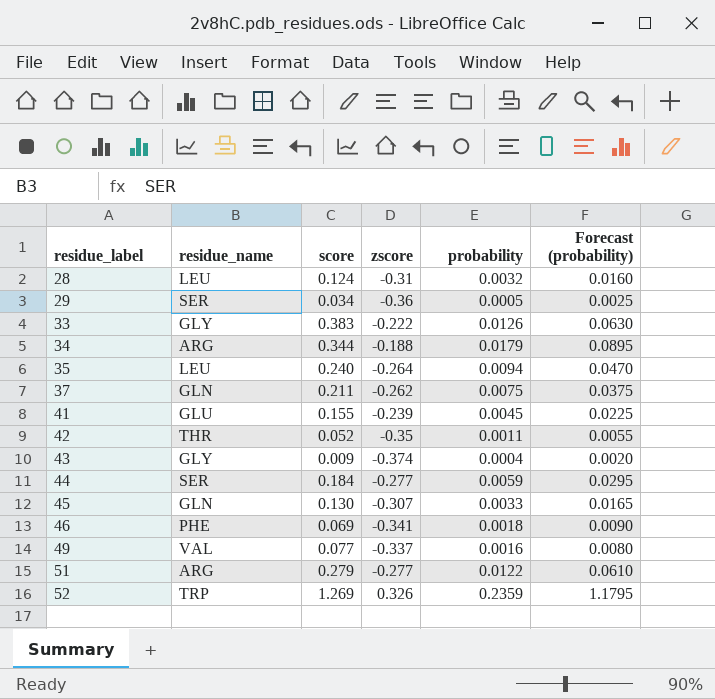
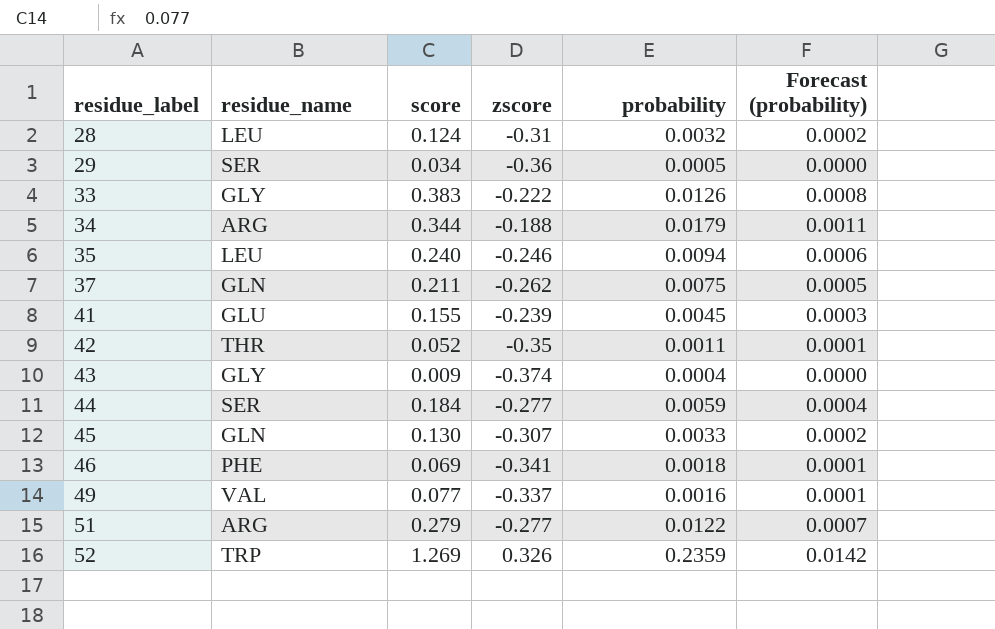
column Forecast (probability) | formula: [probability] * 5 -> [probability] * 0.06
35 | zscore: -0.264 -> -0.246

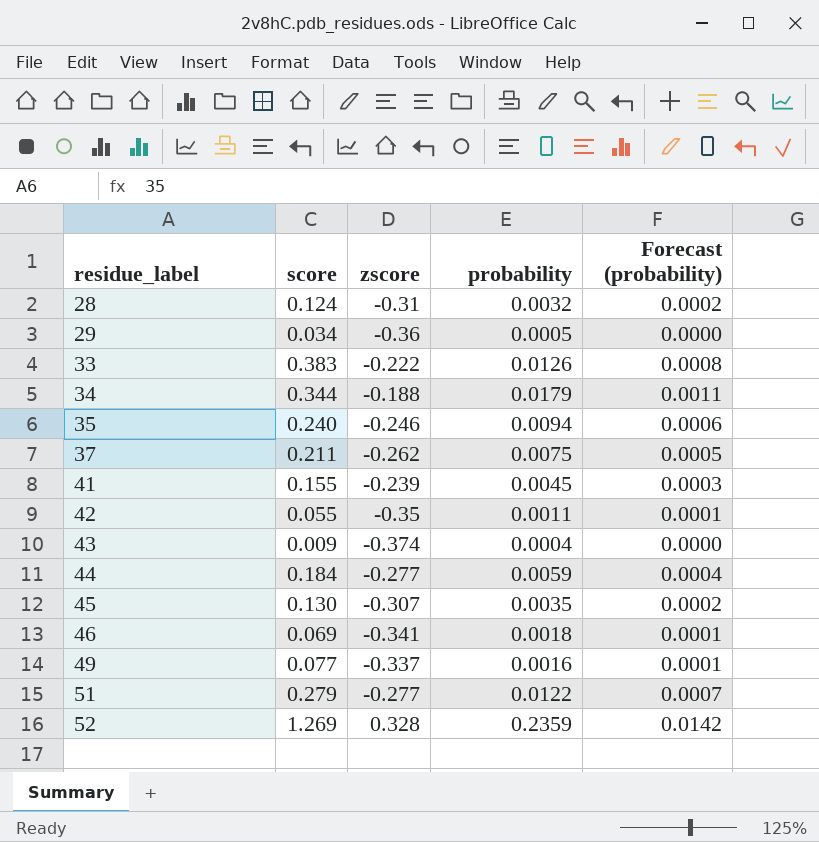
column residue_name | position: 2 -> none
42 | score: 0.052 -> 0.055
45 | probability: 0.0033 -> 0.0035
52 | zscore: 0.326 -> 0.328

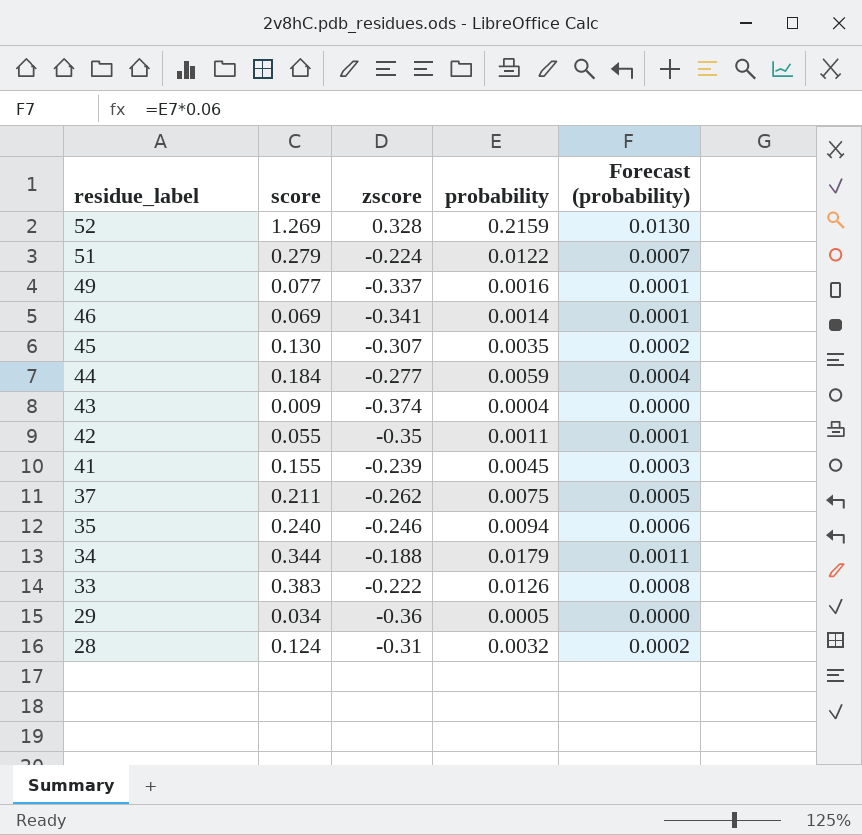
row order: residue_label ascending -> residue_label descending
52 | probability: 0.2359 -> 0.2159
52 | Forecast (probability): 0.0142 -> 0.0130
51 | zscore: -0.277 -> -0.224
46 | probability: 0.0018 -> 0.0014

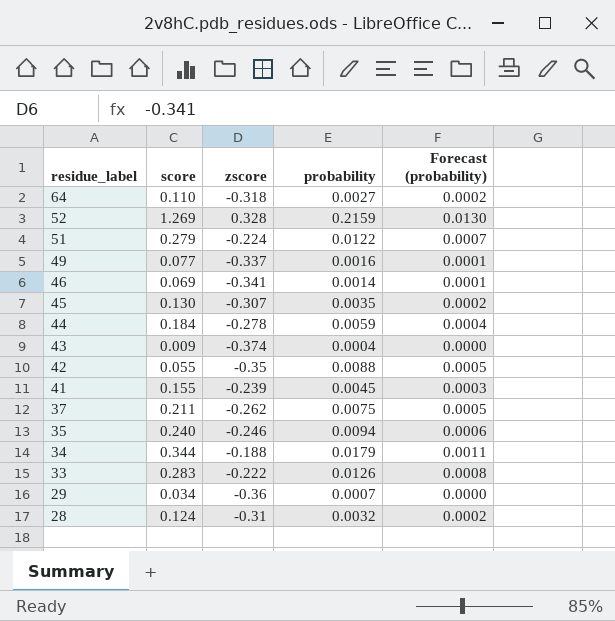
row 64: none -> 0.110 | -0.318 | 0.0027 | 0.0002
44 | zscore: -0.277 -> -0.278
42 | probability: 0.0011 -> 0.0088
42 | Forecast (probability): 0.0001 -> 0.0005
33 | score: 0.383 -> 0.283
29 | probability: 0.0005 -> 0.0007

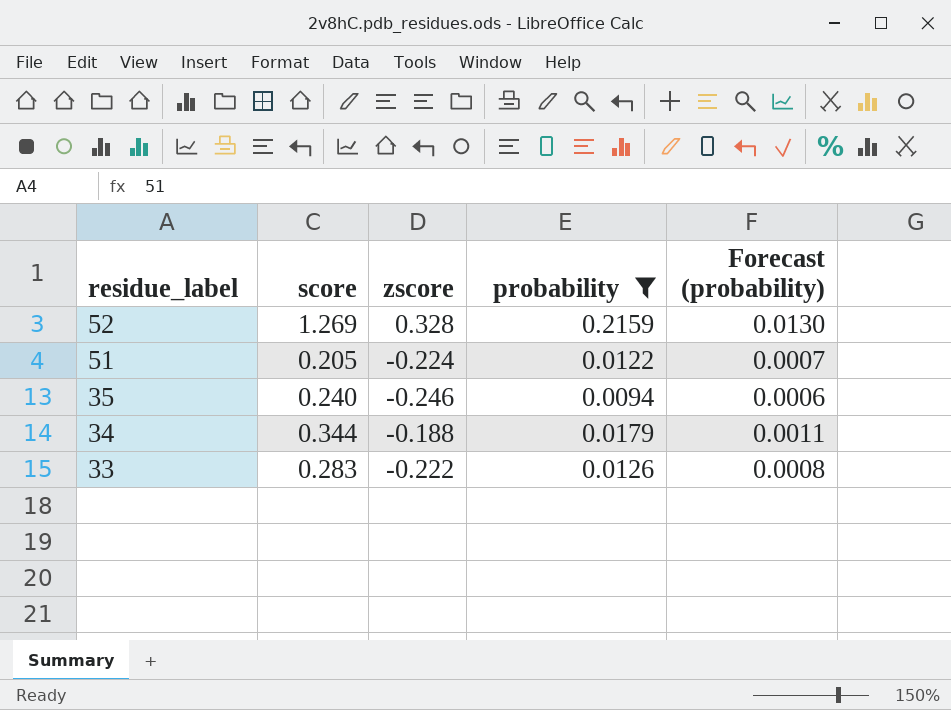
filter: none -> probability >= 0.0094
51 | score: 0.279 -> 0.205

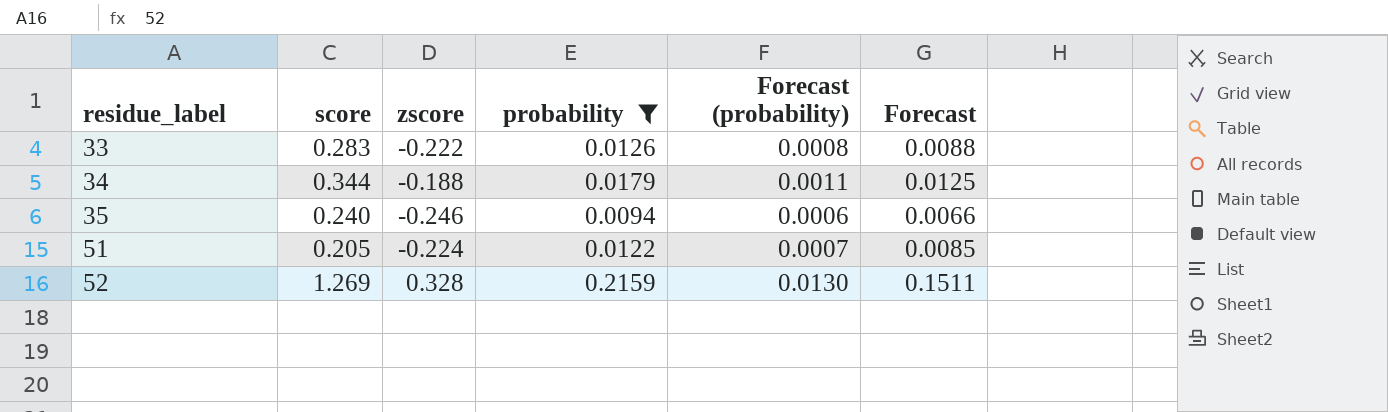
row order: residue_label descending -> residue_label ascending
column Forecast | formula: none -> [probability] * 0.7

